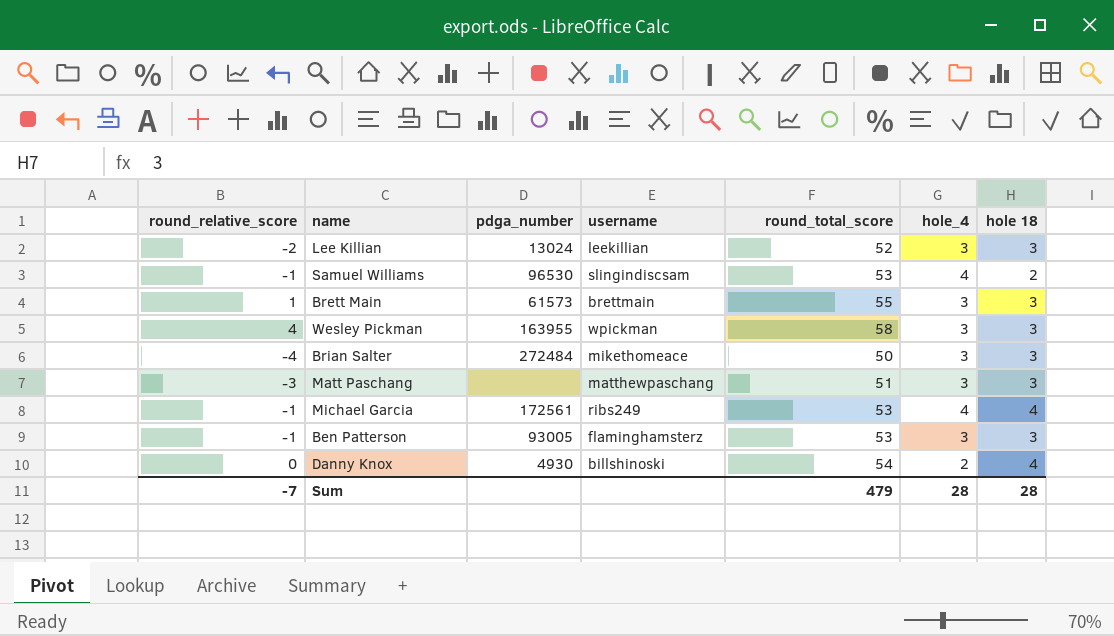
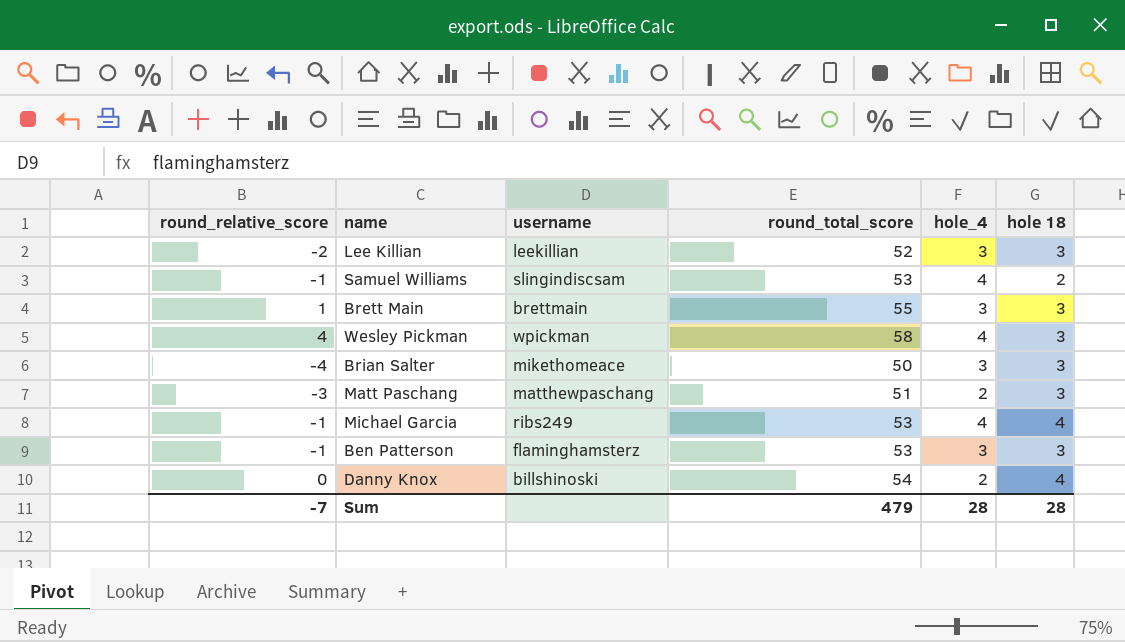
column pdga_number | position: 3 -> none
Wesley Pickman | hole_4: 3 -> 4
Matt Paschang | hole_4: 3 -> 2

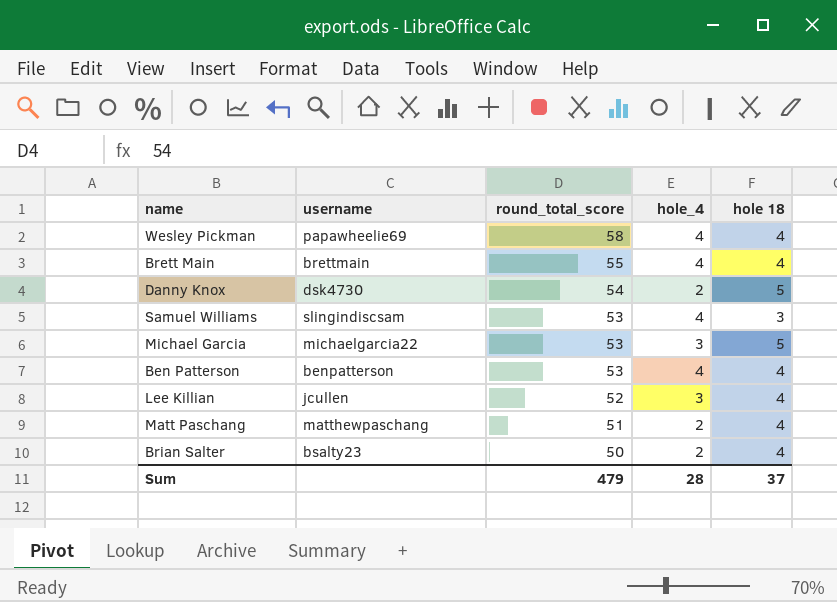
row order: none -> round_total_score descending
column round_relative_score | position: 1 -> none
Wesley Pickman | username: wpickman -> papawheelie69
Wesley Pickman | hole 18: 3 -> 4
Brett Main | hole_4: 3 -> 4
Brett Main | hole 18: 3 -> 4
Danny Knox | username: billshinoski -> dsk4730
Danny Knox | hole 18: 4 -> 5
Samuel Williams | hole 18: 2 -> 3
Michael Garcia | username: ribs249 -> michaelgarcia22
Michael Garcia | hole_4: 4 -> 3
Michael Garcia | hole 18: 4 -> 5
Ben Patterson | username: flaminghamsterz -> benpatterson
Ben Patterson | hole_4: 3 -> 4
Ben Patterson | hole 18: 3 -> 4
Lee Killian | username: leekillian -> jcullen
Lee Killian | hole 18: 3 -> 4
Matt Paschang | hole 18: 3 -> 4
Brian Salter | username: mikethomeace -> bsalty23
Brian Salter | hole_4: 3 -> 2
Brian Salter | hole 18: 3 -> 4
Sum | hole 18: 28 -> 37

